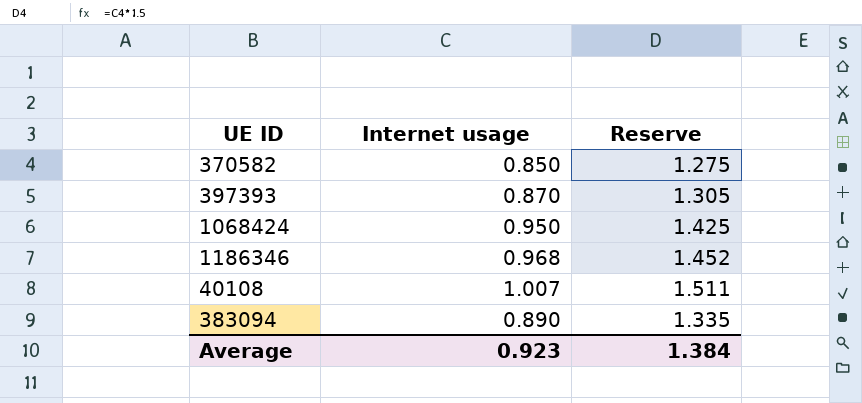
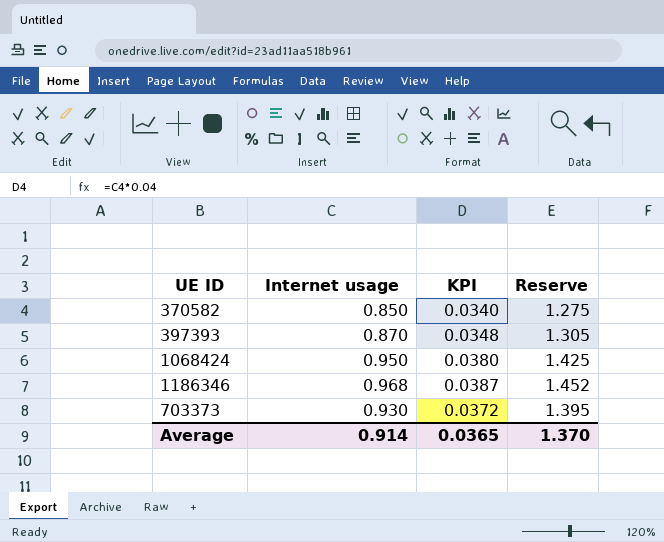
column KPI | formula: none -> [Internet usage] * 0.04
row 40108: 1.007 | 1.511 -> none
row 383094: 0.890 | 1.335 -> none
row 703373: none -> 0.930 | 0.0372 | 1.395
Average | Internet usage: 0.923 -> 0.914
Average | Reserve: 1.384 -> 1.370

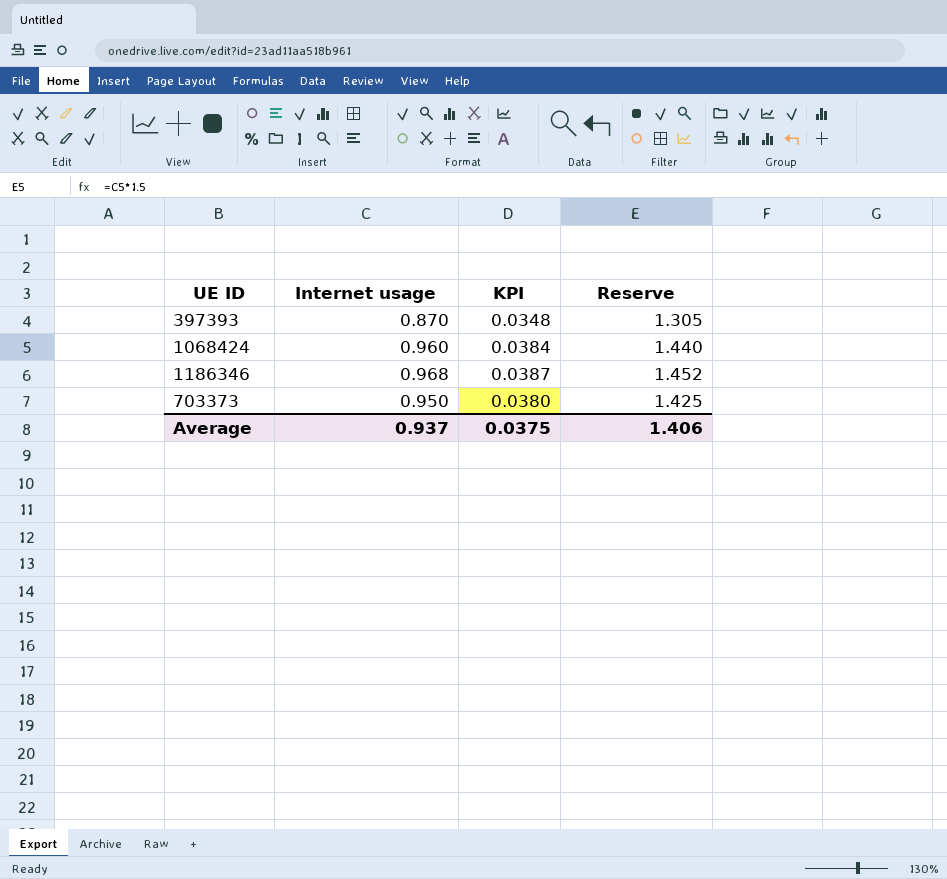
row 370582: 0.850 | 0.0340 | 1.275 -> none
1068424 | Internet usage: 0.950 -> 0.960
1068424 | KPI: 0.0380 -> 0.0384
1068424 | Reserve: 1.425 -> 1.440
703373 | Internet usage: 0.930 -> 0.950
703373 | KPI: 0.0372 -> 0.0380
703373 | Reserve: 1.395 -> 1.425
Average | Internet usage: 0.914 -> 0.937
Average | KPI: 0.0365 -> 0.0375
Average | Reserve: 1.370 -> 1.406

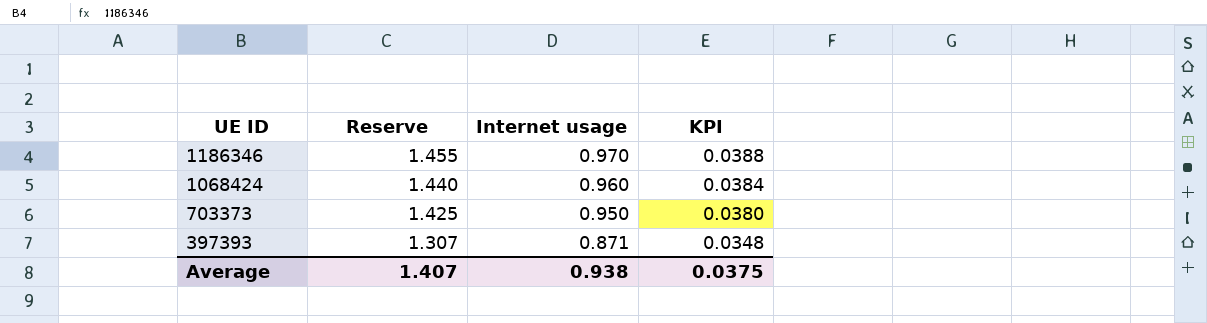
row order: none -> UE ID descending
column Reserve | position: 4 -> 2
1186346 | Reserve: 1.452 -> 1.455
1186346 | Internet usage: 0.968 -> 0.970
1186346 | KPI: 0.0387 -> 0.0388
397393 | Reserve: 1.305 -> 1.307
397393 | Internet usage: 0.870 -> 0.871
Average | Reserve: 1.406 -> 1.407
Average | Internet usage: 0.937 -> 0.938

